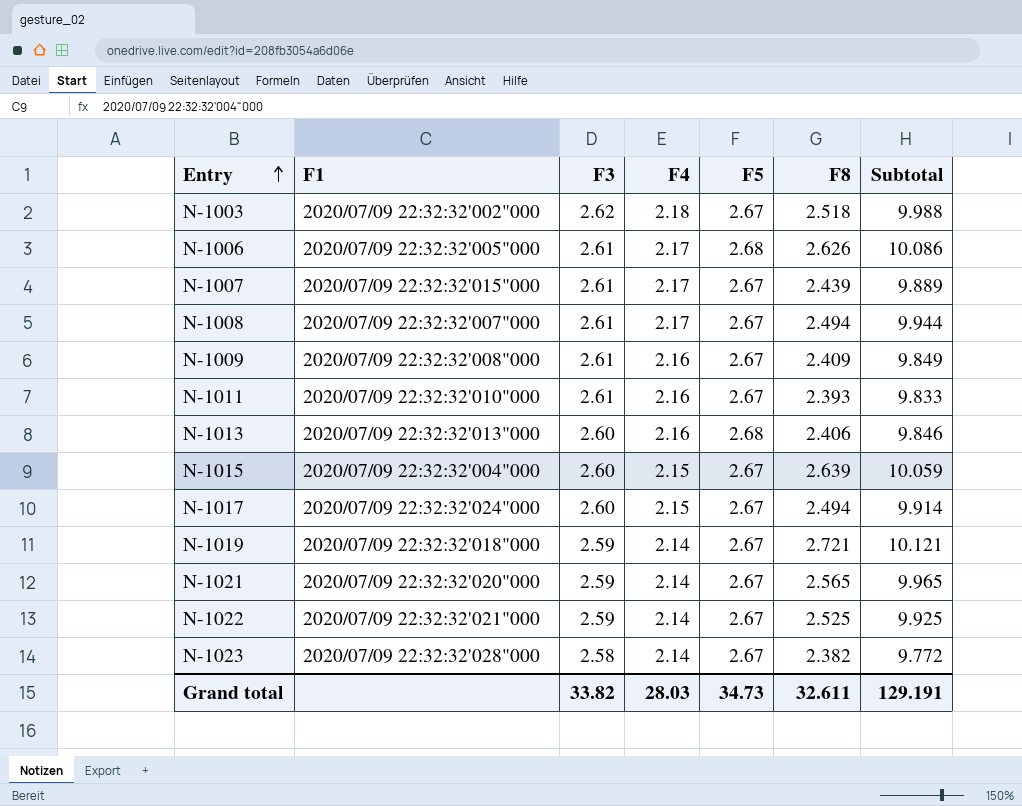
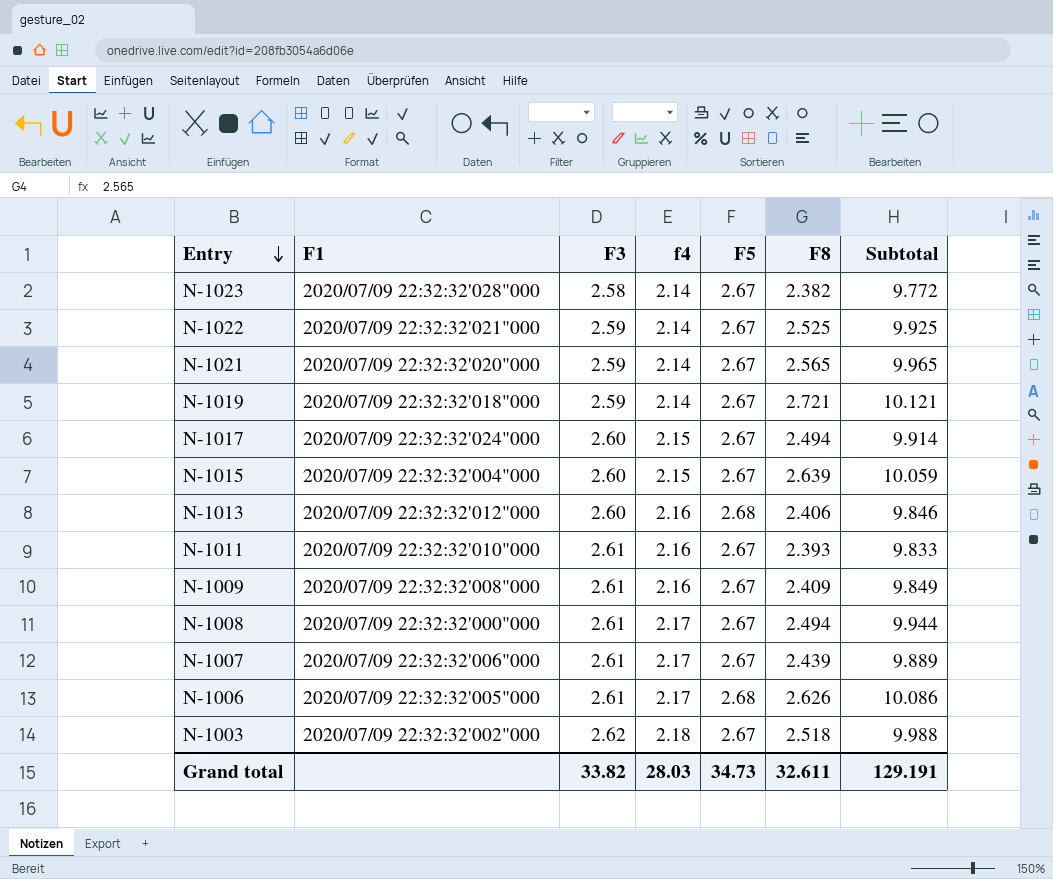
row order: Entry ascending -> Entry descending
column name: F4 -> f4
N-1013 | F1: 2020/07/09 22:32:32'013"000 -> 2020/07/09 22:32:32'012"000
N-1008 | F1: 2020/07/09 22:32:32'007"000 -> 2020/07/09 22:32:32'000"000
N-1007 | F1: 2020/07/09 22:32:32'015"000 -> 2020/07/09 22:32:32'006"000

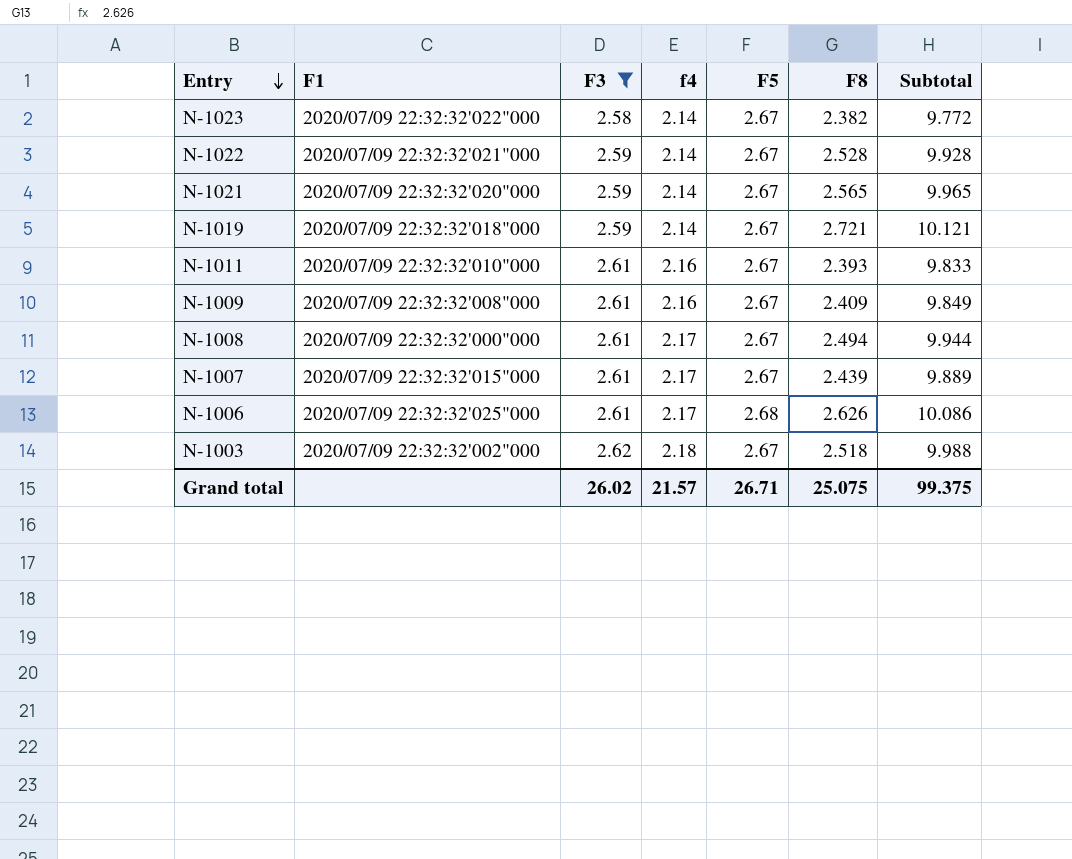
filter: none -> F3 != 2.60
N-1023 | F1: 2020/07/09 22:32:32'028"000 -> 2020/07/09 22:32:32'022"000
N-1022 | F8: 2.525 -> 2.528
N-1022 | Subtotal: 9.925 -> 9.928
N-1007 | F1: 2020/07/09 22:32:32'006"000 -> 2020/07/09 22:32:32'015"000
N-1006 | F1: 2020/07/09 22:32:32'005"000 -> 2020/07/09 22:32:32'025"000
Grand total | F3: 33.82 -> 26.02
Grand total | f4: 28.03 -> 21.57
Grand total | F5: 34.73 -> 26.71
Grand total | F8: 32.611 -> 25.075
Grand total | Subtotal: 129.191 -> 99.375

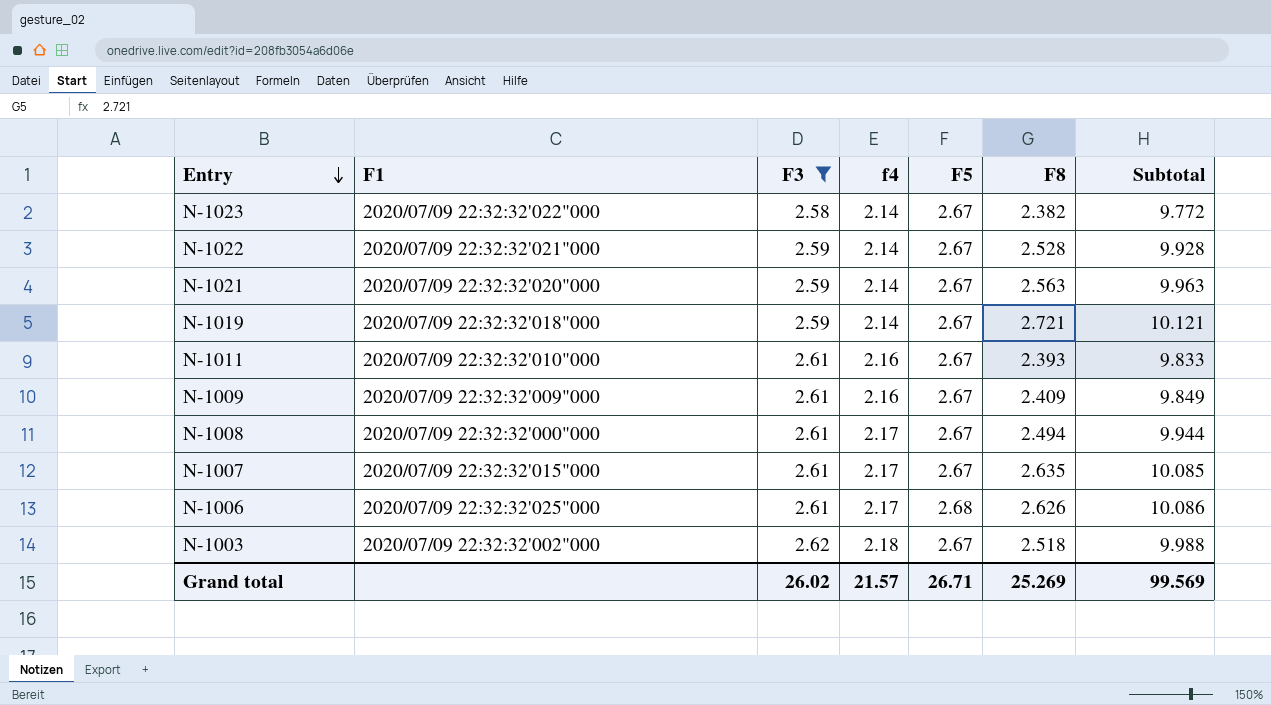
N-1021 | F8: 2.565 -> 2.563
N-1021 | Subtotal: 9.965 -> 9.963
N-1009 | F1: 2020/07/09 22:32:32'008"000 -> 2020/07/09 22:32:32'009"000
N-1007 | F8: 2.439 -> 2.635
N-1007 | Subtotal: 9.889 -> 10.085
Grand total | F8: 25.075 -> 25.269
Grand total | Subtotal: 99.375 -> 99.569

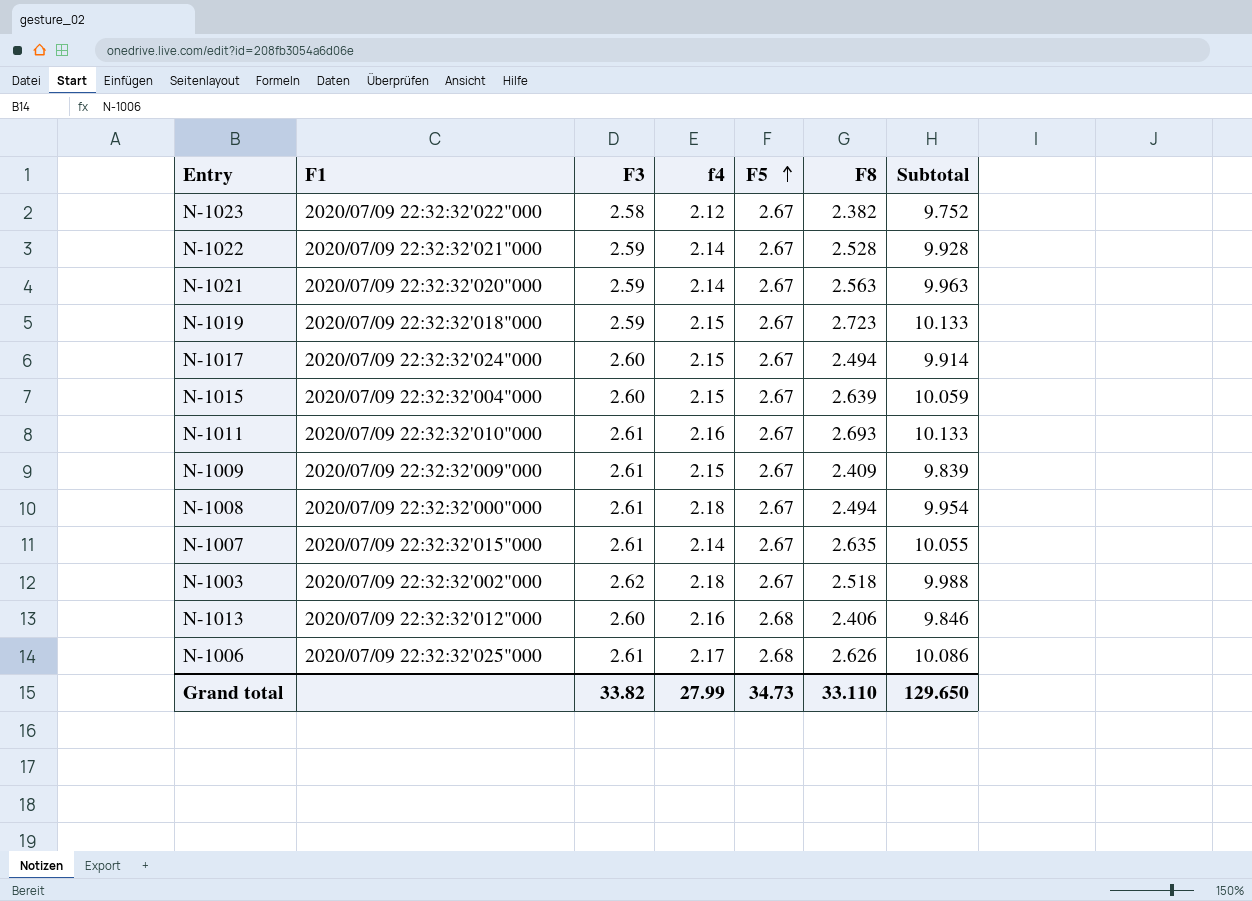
filter: F3 != 2.60 -> none
row order: Entry descending -> F5 ascending
N-1023 | f4: 2.14 -> 2.12
N-1023 | Subtotal: 9.772 -> 9.752
N-1019 | f4: 2.14 -> 2.15
N-1019 | F8: 2.721 -> 2.723
N-1019 | Subtotal: 10.121 -> 10.133
N-1011 | F8: 2.393 -> 2.693
N-1011 | Subtotal: 9.833 -> 10.133
N-1009 | f4: 2.16 -> 2.15
N-1009 | Subtotal: 9.849 -> 9.839
N-1008 | f4: 2.17 -> 2.18
N-1008 | Subtotal: 9.944 -> 9.954
N-1007 | f4: 2.17 -> 2.14
N-1007 | Subtotal: 10.085 -> 10.055
Grand total | F3: 26.02 -> 33.82
Grand total | f4: 21.57 -> 27.99
Grand total | F5: 26.71 -> 34.73
Grand total | F8: 25.269 -> 33.110
Grand total | Subtotal: 99.569 -> 129.650

